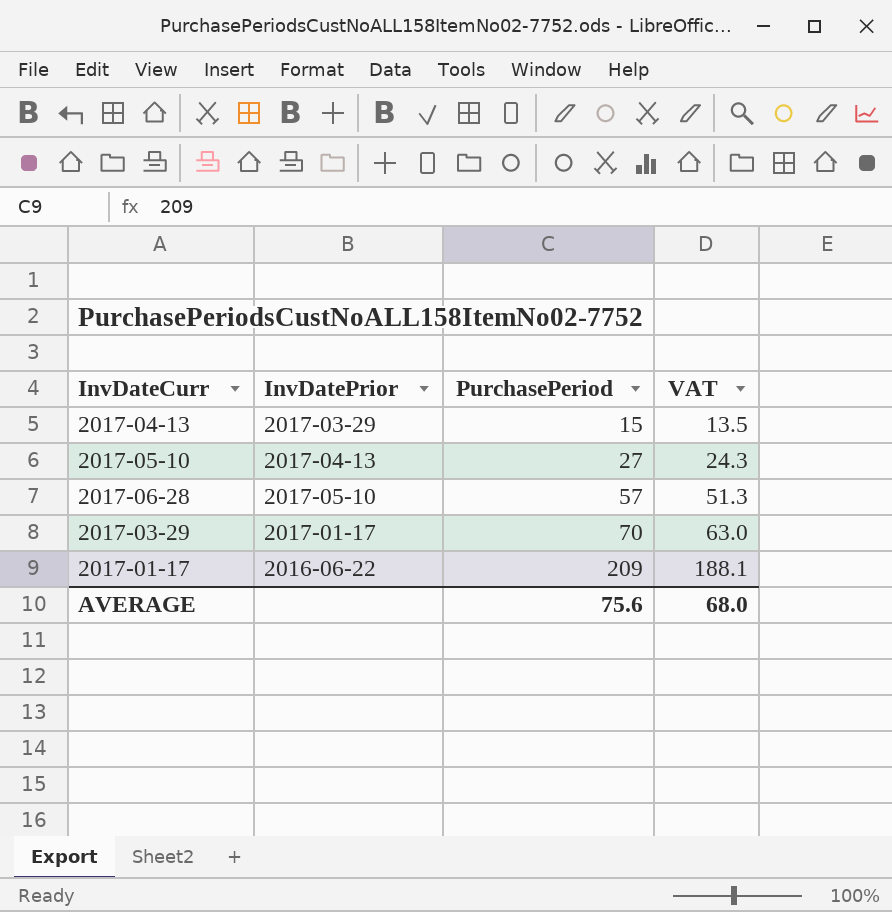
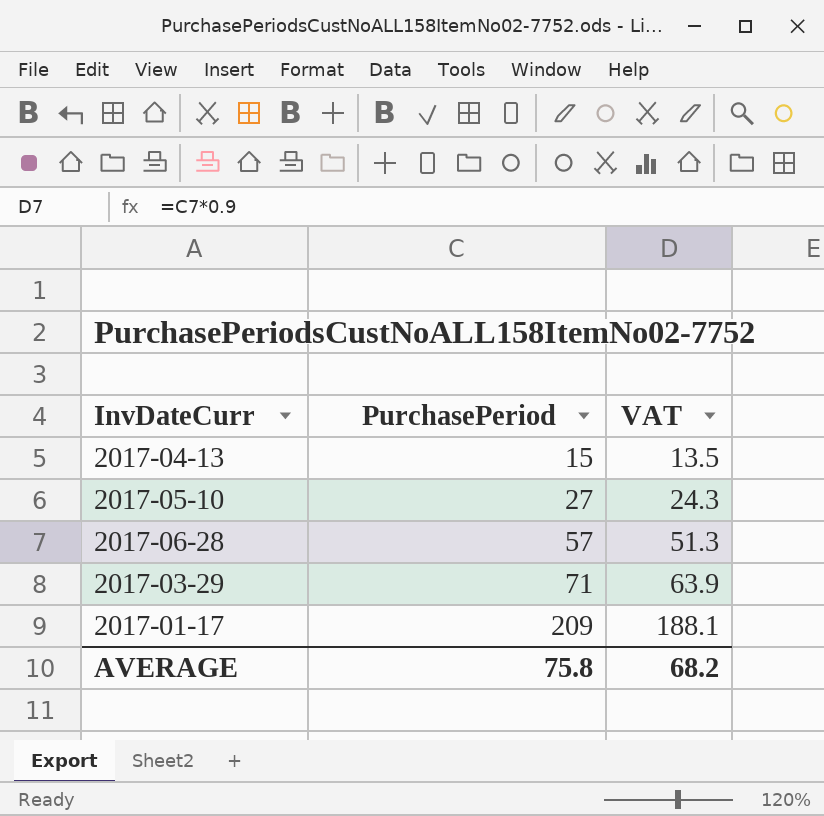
column InvDatePrior | position: 2 -> none
2017-03-29 | PurchasePeriod: 70 -> 71
2017-03-29 | VAT: 63.0 -> 63.9
AVERAGE | PurchasePeriod: 75.6 -> 75.8
AVERAGE | VAT: 68.0 -> 68.2

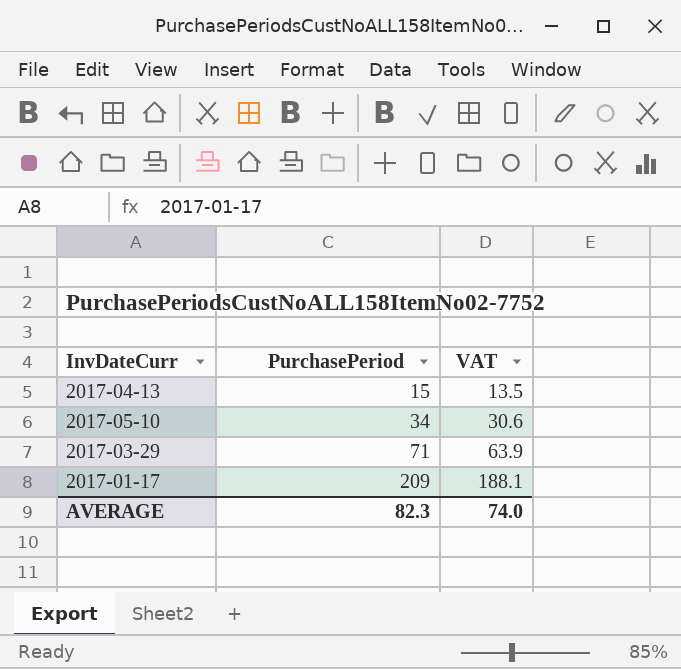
row 2017-06-28: 57 | 51.3 -> none
2017-05-10 | PurchasePeriod: 27 -> 34
2017-05-10 | VAT: 24.3 -> 30.6
AVERAGE | PurchasePeriod: 75.8 -> 82.3
AVERAGE | VAT: 68.2 -> 74.0

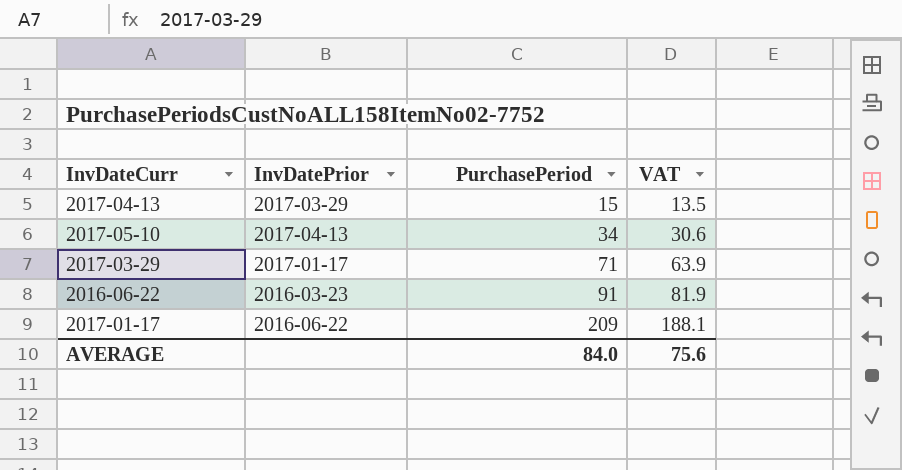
column InvDatePrior | position: none -> 2
row 2016-06-22: none -> 2016-03-23 | 91 | 81.9
AVERAGE | PurchasePeriod: 82.3 -> 84.0
AVERAGE | VAT: 74.0 -> 75.6

